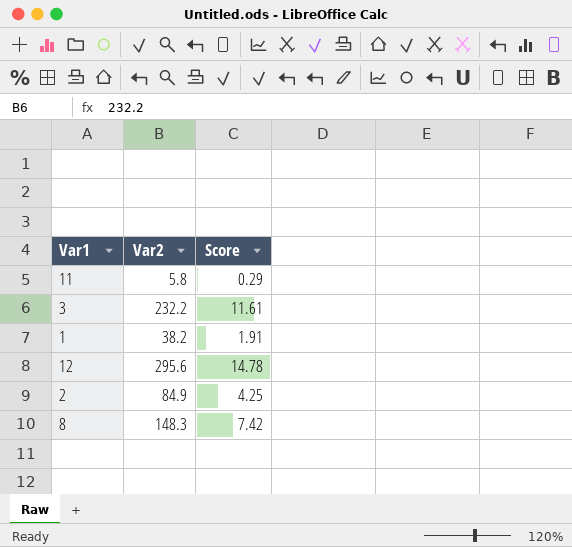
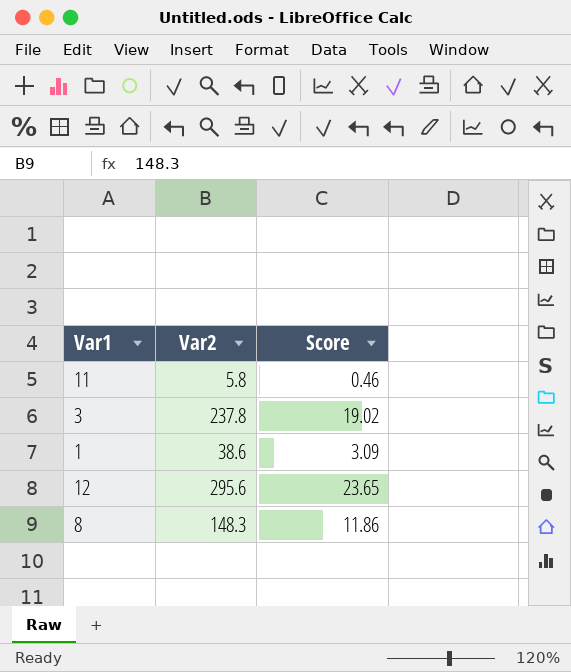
column Score | formula: [Var2] * 0.05 -> [Var2] * 0.08
row 2: 84.9 | 4.25 -> none
3 | Var2: 232.2 -> 237.8
1 | Var2: 38.2 -> 38.6

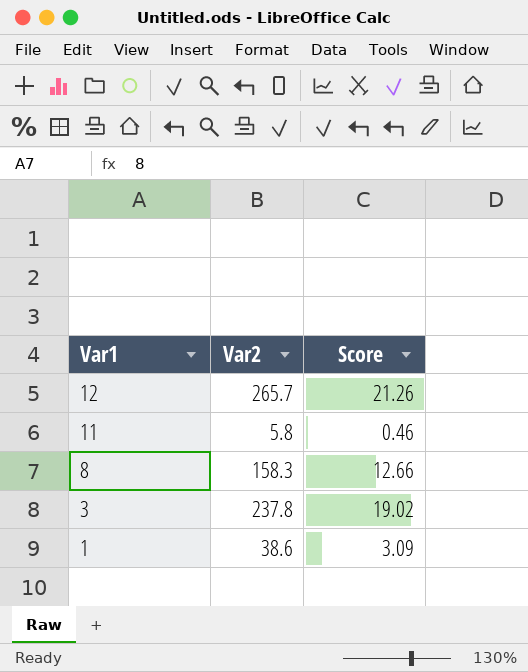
row order: none -> Var1 descending
12 | Var2: 295.6 -> 265.7
12 | Score: 23.65 -> 21.26
8 | Var2: 148.3 -> 158.3
8 | Score: 11.86 -> 12.66

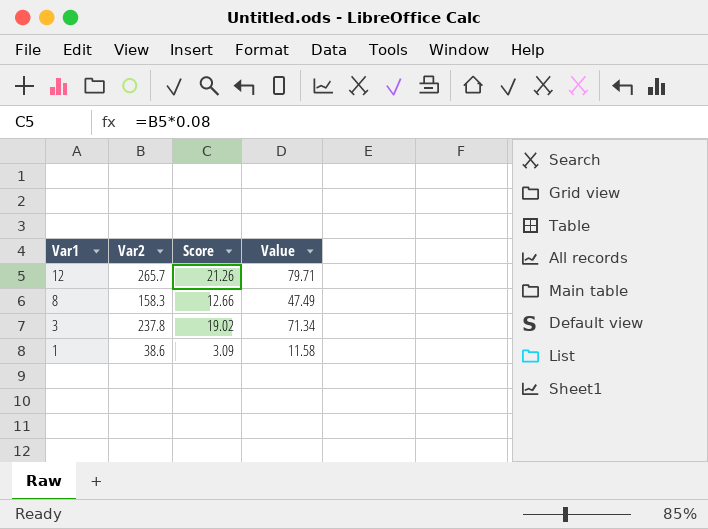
column Value | formula: none -> [Var2] * 0.3
row 11: 5.8 | 0.46 -> none

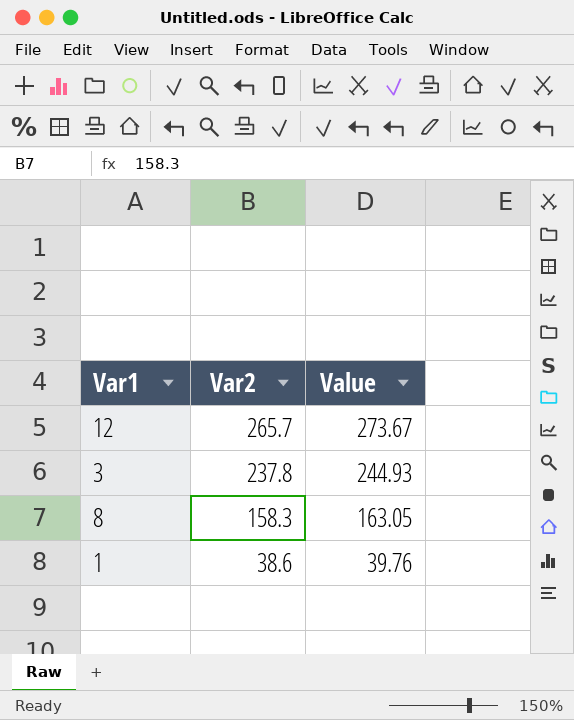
row order: Var1 descending -> Var2 descending
column Score | formula: [Var2] * 0.08 -> none
column Value | formula: [Var2] * 0.3 -> [Var2] * 1.03

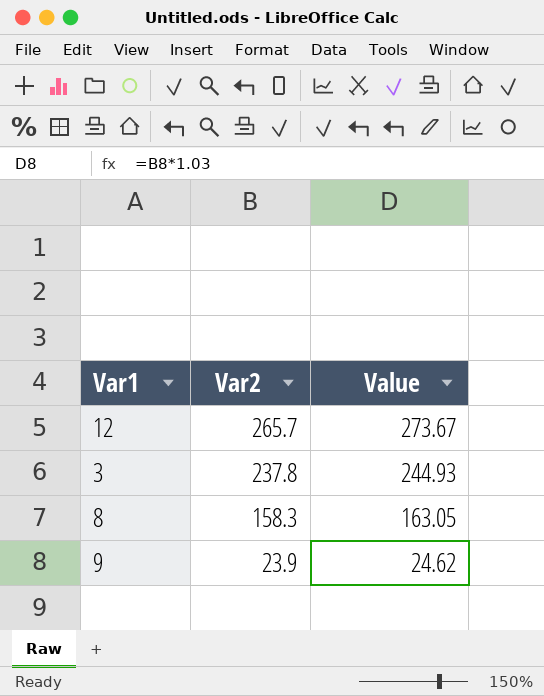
row 1: 38.6 | 39.76 -> none
row 9: none -> 23.9 | 24.62

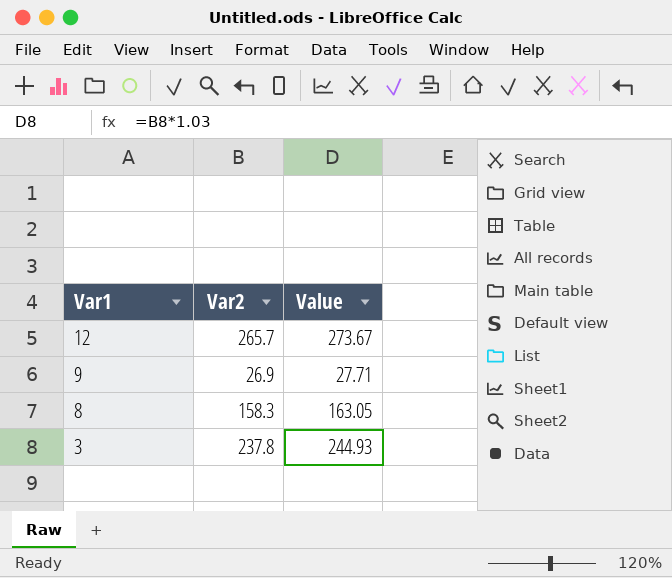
row order: Var2 descending -> Var1 descending
9 | Var2: 23.9 -> 26.9
9 | Value: 24.62 -> 27.71

